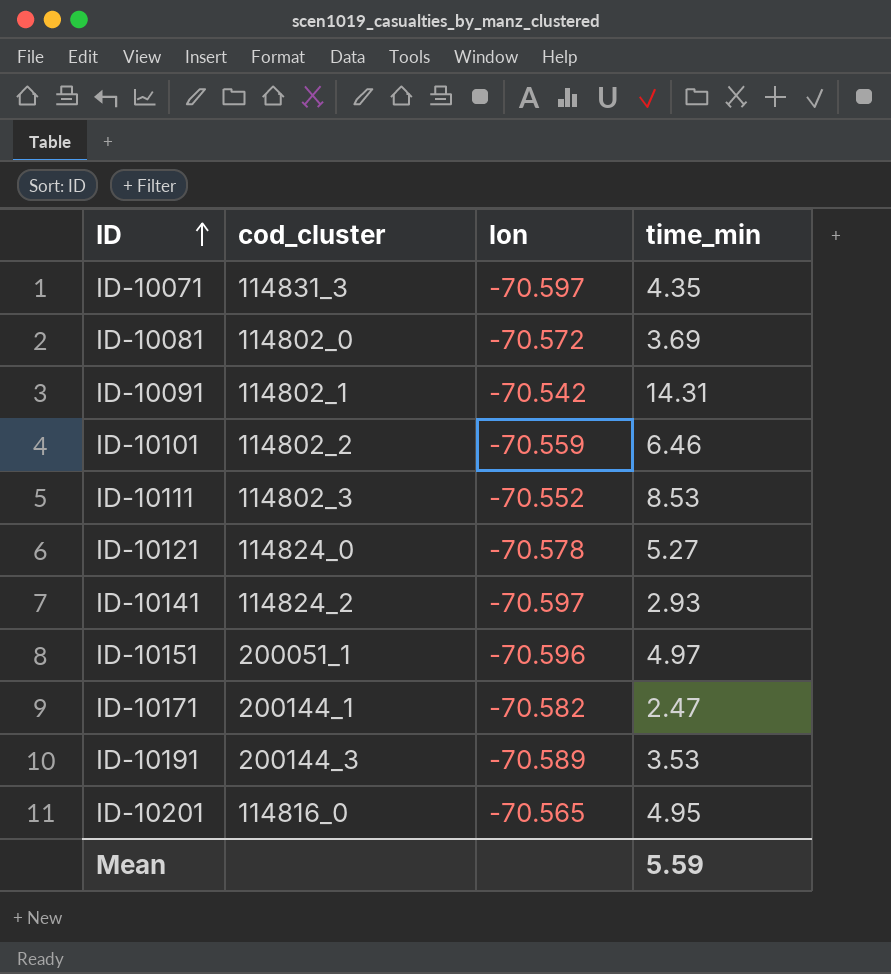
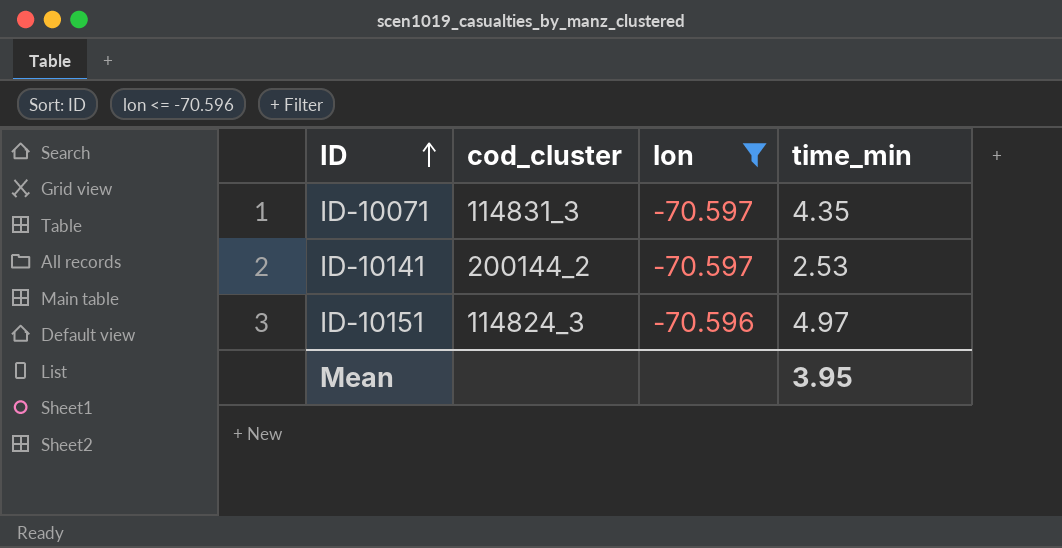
filter: none -> lon <= -70.596
ID-10141 | cod_cluster: 114824_2 -> 200144_2
ID-10141 | time_min: 2.93 -> 2.53
ID-10151 | cod_cluster: 200051_1 -> 114824_3
Mean | time_min: 5.59 -> 3.95

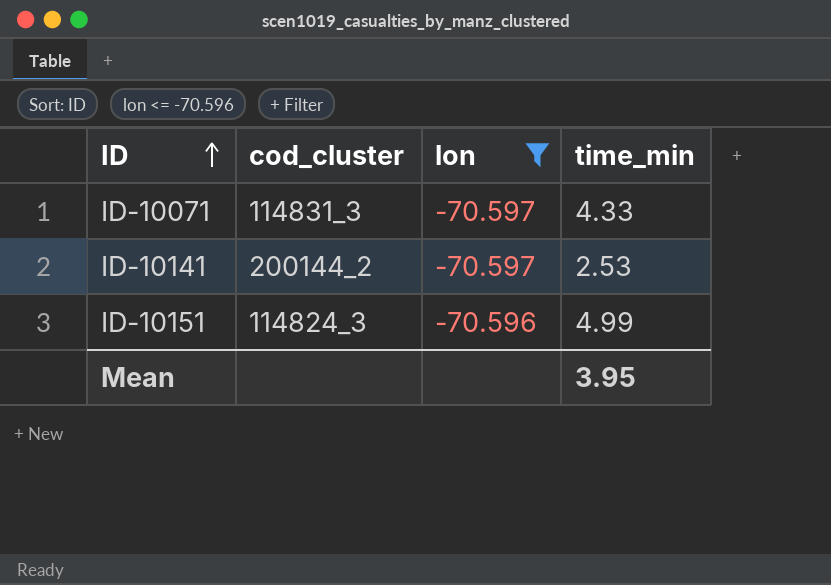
ID-10071 | time_min: 4.35 -> 4.33
ID-10151 | time_min: 4.97 -> 4.99

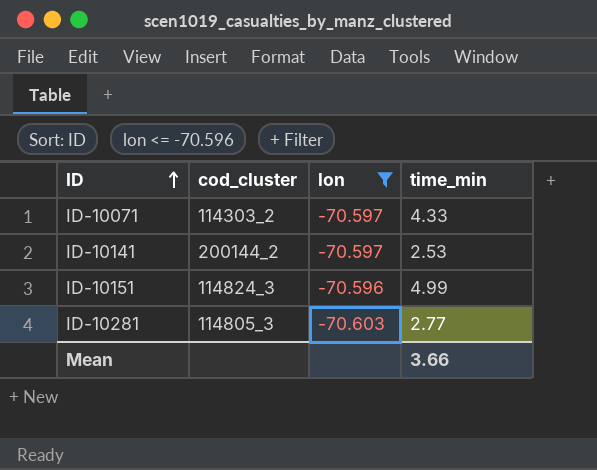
ID-10071 | cod_cluster: 114831_3 -> 114303_2
row ID-10281: none -> 114805_3 | -70.603 | 2.77
Mean | time_min: 3.95 -> 3.66

